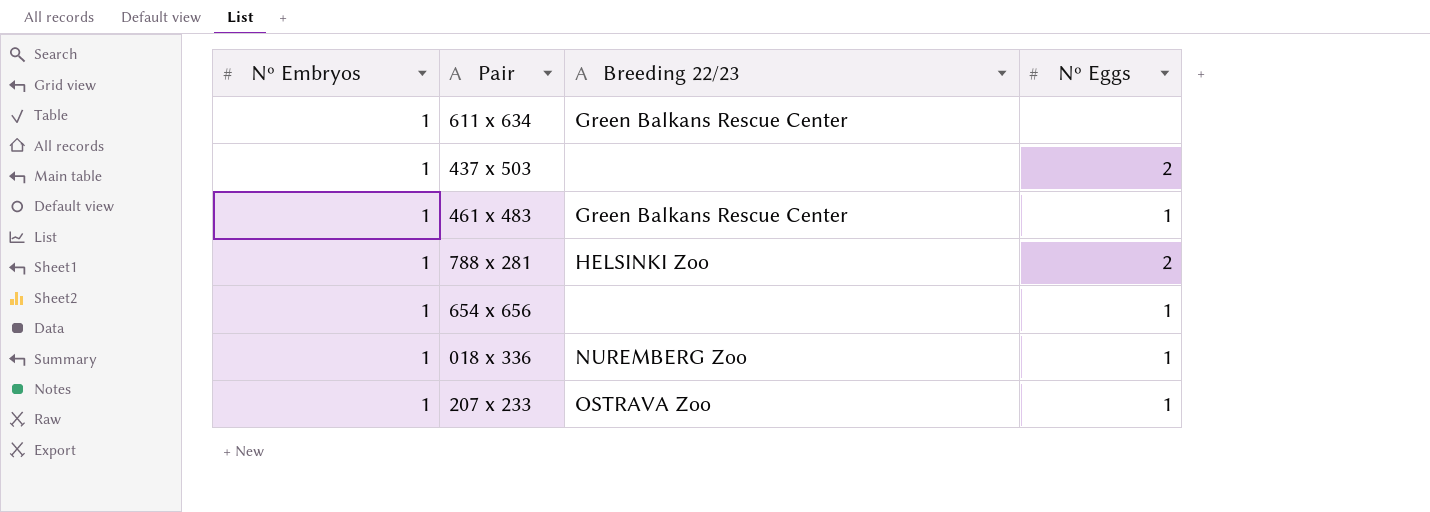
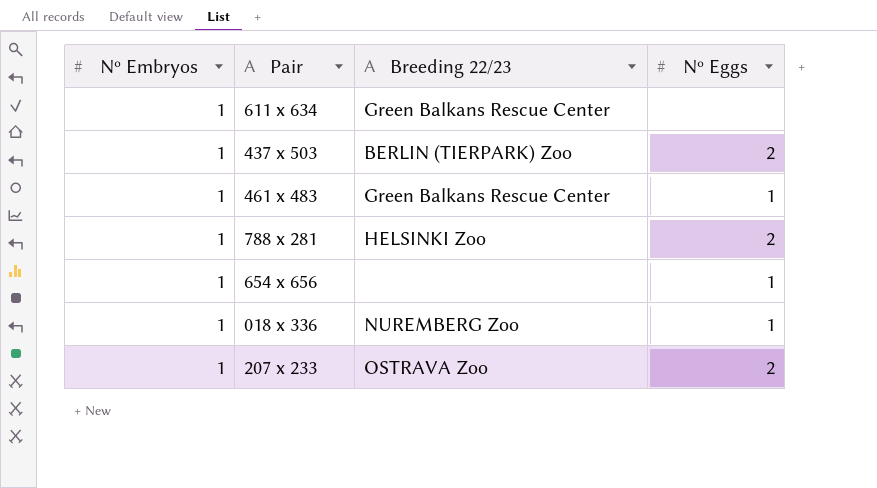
437 x 503 | Breeding 22/23: none -> BERLIN (TIERPARK) Zoo
207 x 233 | Nº Eggs: 1 -> 2

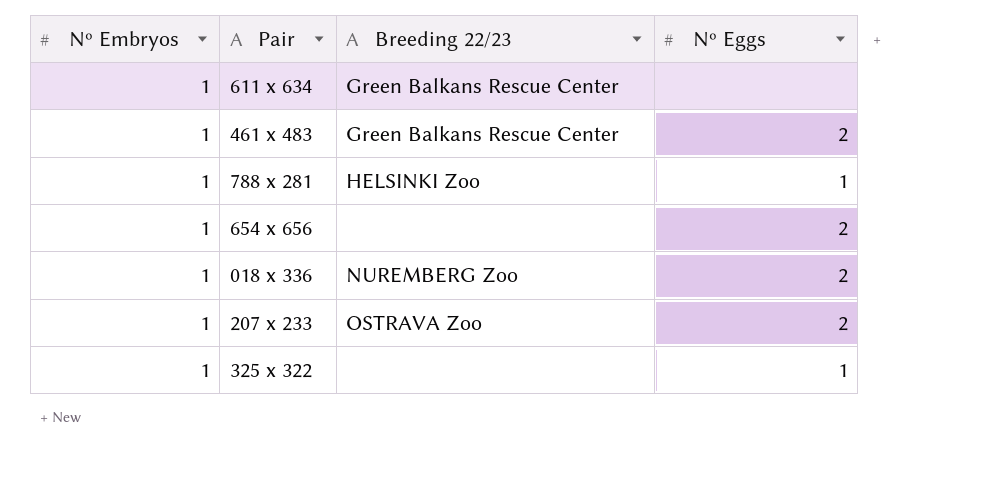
row 437 x 503: 1 | BERLIN (TIERPARK) Zoo | 2 -> none
461 x 483 | Nº Eggs: 1 -> 2
788 x 281 | Nº Eggs: 2 -> 1
654 x 656 | Nº Eggs: 1 -> 2
018 x 336 | Nº Eggs: 1 -> 2
row 325 x 322: none -> 1 | none | 1

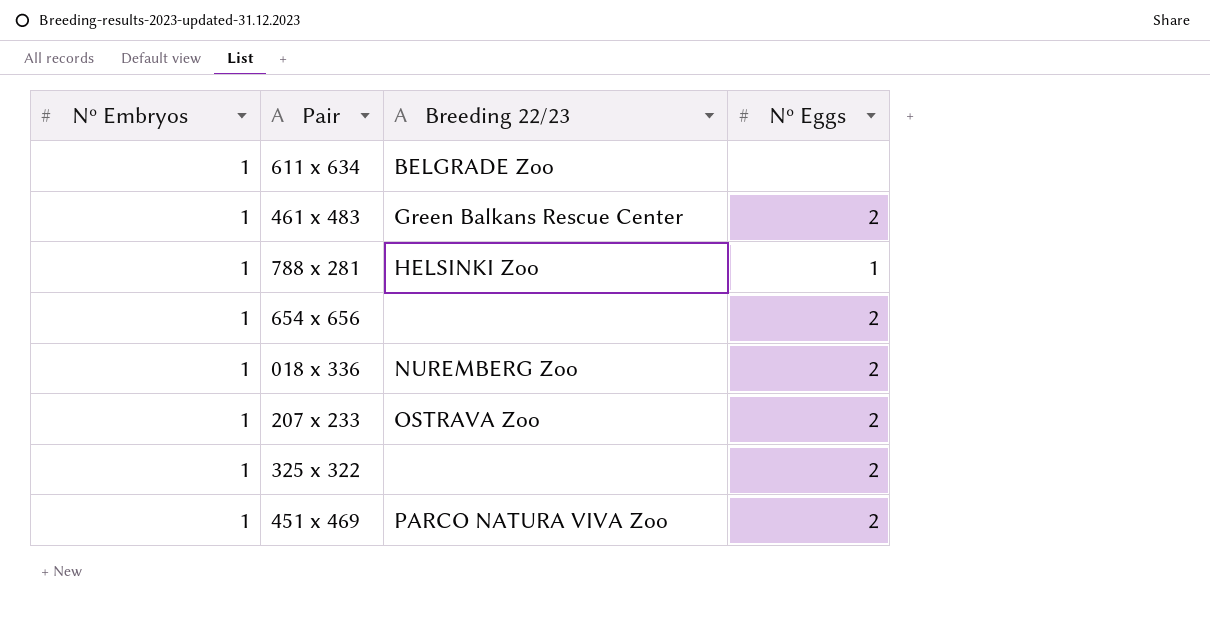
611 x 634 | Breeding 22/23: Green Balkans Rescue Center -> BELGRADE Zoo
325 x 322 | Nº Eggs: 1 -> 2
row 451 x 469: none -> 1 | PARCO NATURA VIVA Zoo | 2

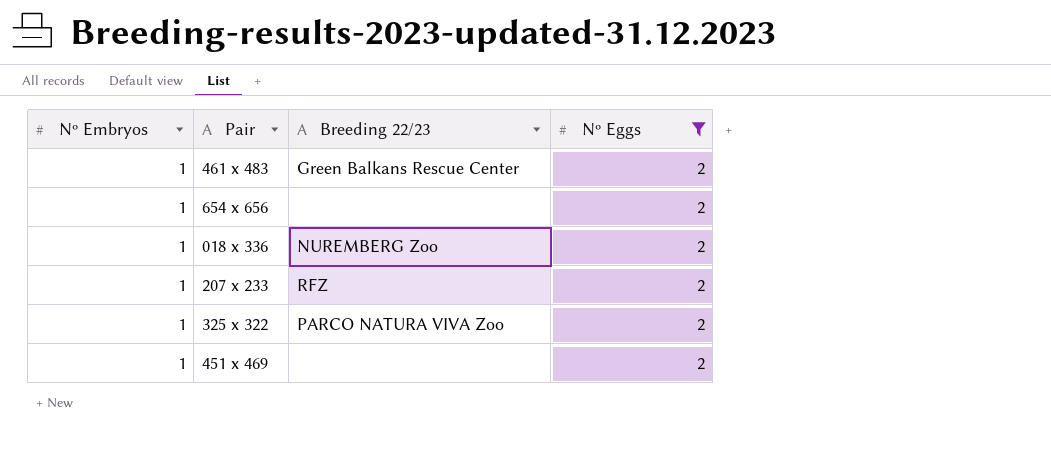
filter: none -> Nº Eggs = 2
207 x 233 | Breeding 22/23: OSTRAVA Zoo -> RFZ
325 x 322 | Breeding 22/23: none -> PARCO NATURA VIVA Zoo
451 x 469 | Breeding 22/23: PARCO NATURA VIVA Zoo -> none

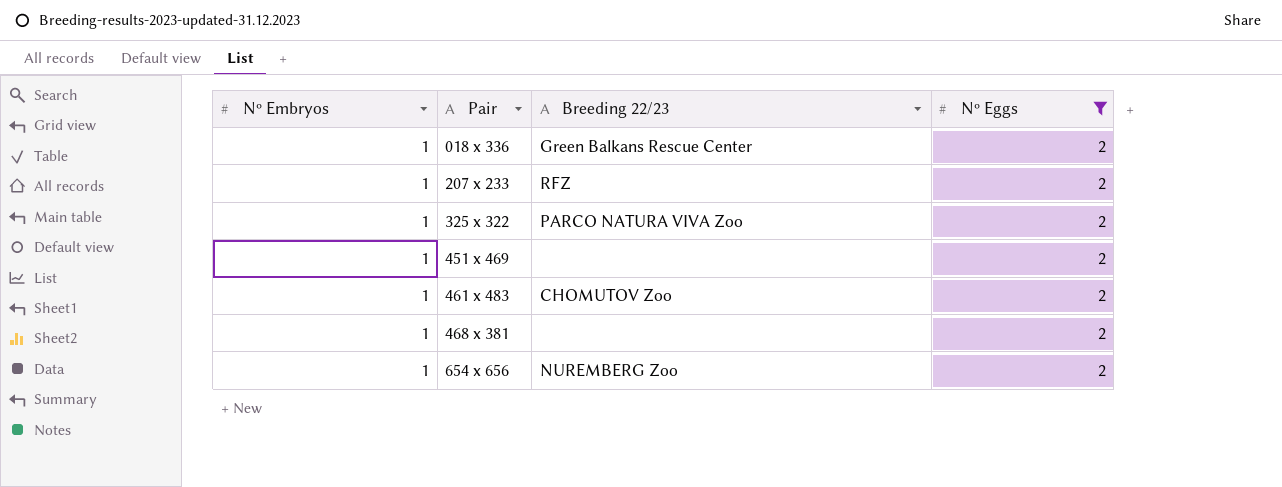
row order: none -> Pair ascending
018 x 336 | Breeding 22/23: NUREMBERG Zoo -> Green Balkans Rescue Center
461 x 483 | Breeding 22/23: Green Balkans Rescue Center -> CHOMUTOV Zoo
row 468 x 381: none -> 1 | none | 2
654 x 656 | Breeding 22/23: none -> NUREMBERG Zoo

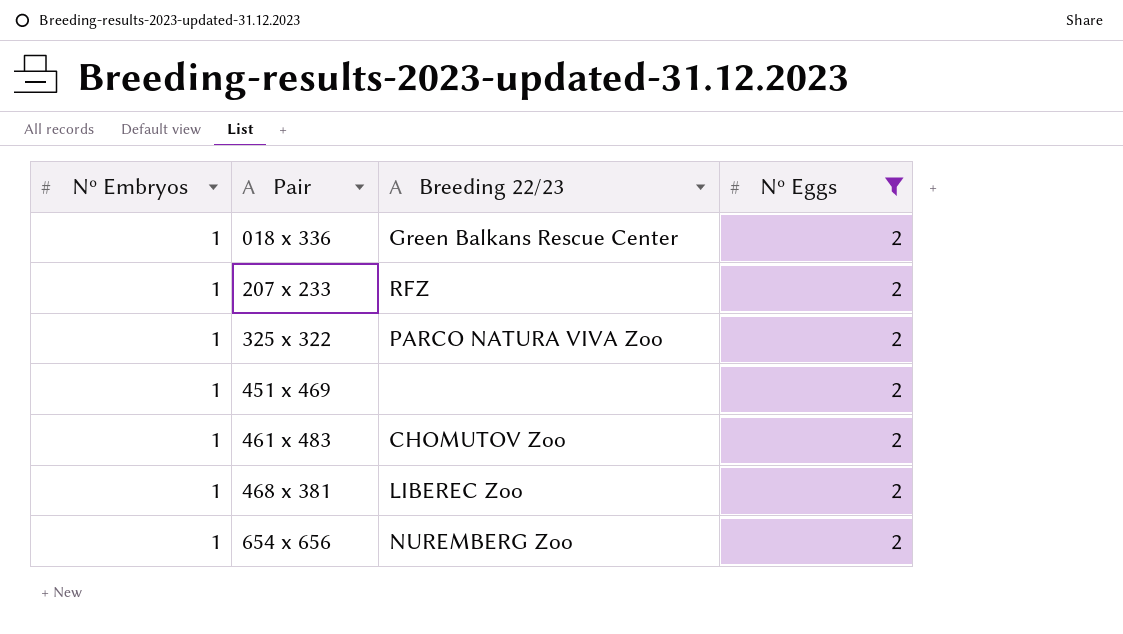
468 x 381 | Breeding 22/23: none -> LIBEREC Zoo

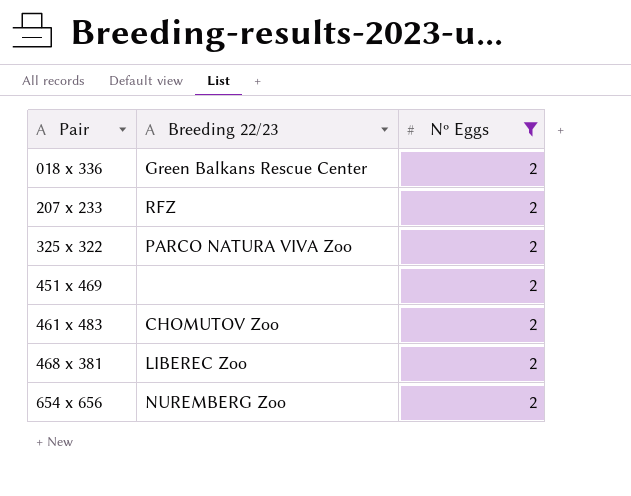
column Nº Embryos | position: 1 -> none

